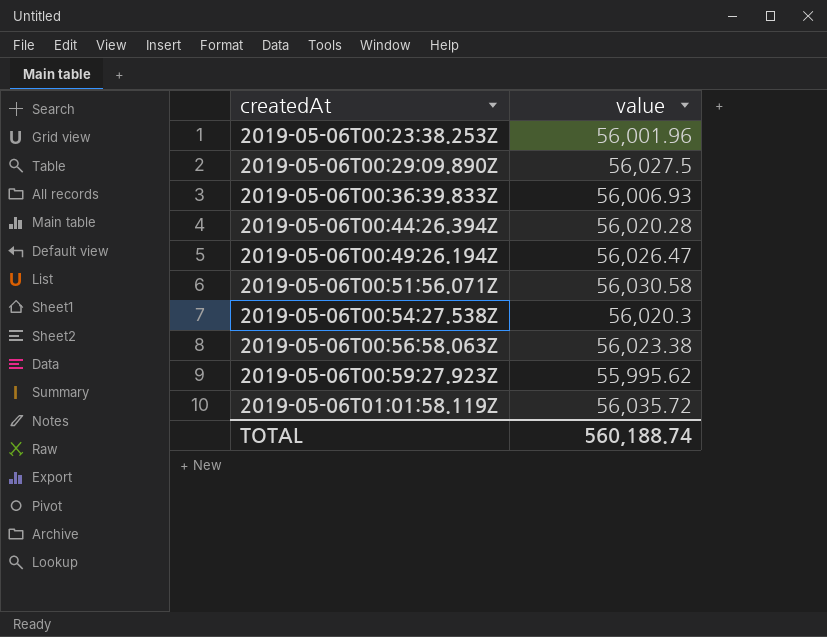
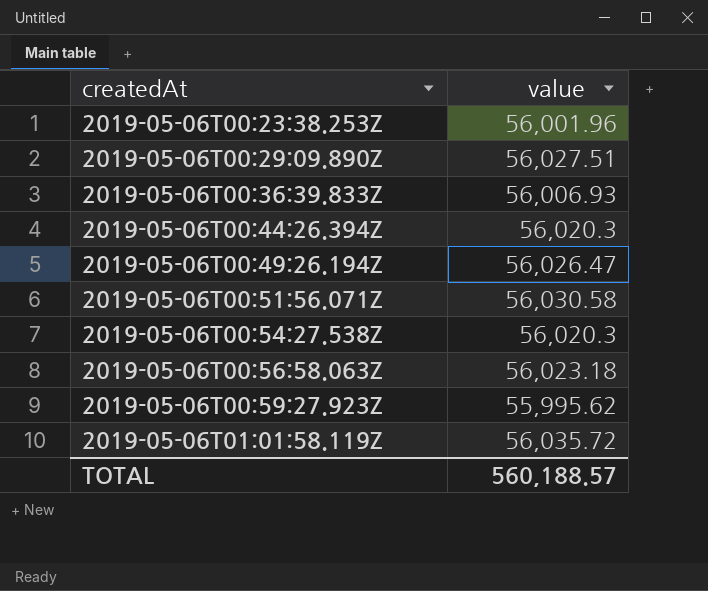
2019-05-06T00:29:09.890Z | value: 56,027.5 -> 56,027.51
2019-05-06T00:44:26.394Z | value: 56,020.28 -> 56,020.3
2019-05-06T00:56:58.063Z | value: 56,023.38 -> 56,023.18
TOTAL | value: 560,188.74 -> 560,188.57

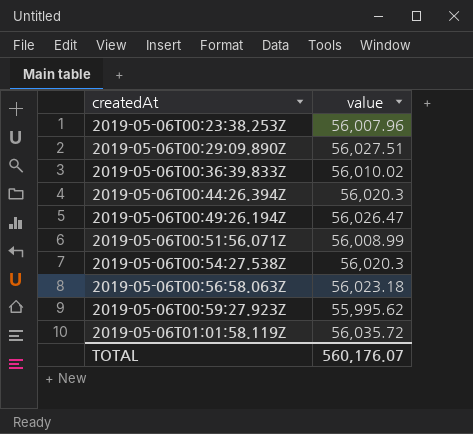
2019-05-06T00:23:38.253Z | value: 56,001.96 -> 56,007.96
2019-05-06T00:36:39.833Z | value: 56,006.93 -> 56,010.02
2019-05-06T00:51:56.071Z | value: 56,030.58 -> 56,008.99
TOTAL | value: 560,188.57 -> 560,176.07

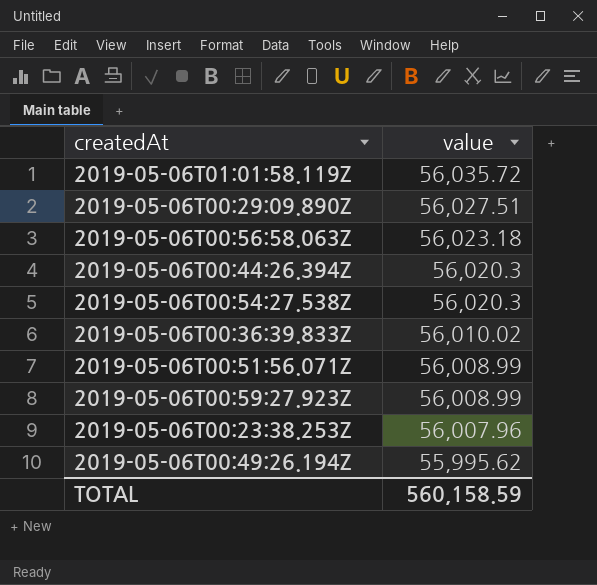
row order: createdAt ascending -> value descending
2019-05-06T00:59:27.923Z | value: 55,995.62 -> 56,008.99
2019-05-06T00:49:26.194Z | value: 56,026.47 -> 55,995.62
TOTAL | value: 560,176.07 -> 560,158.59

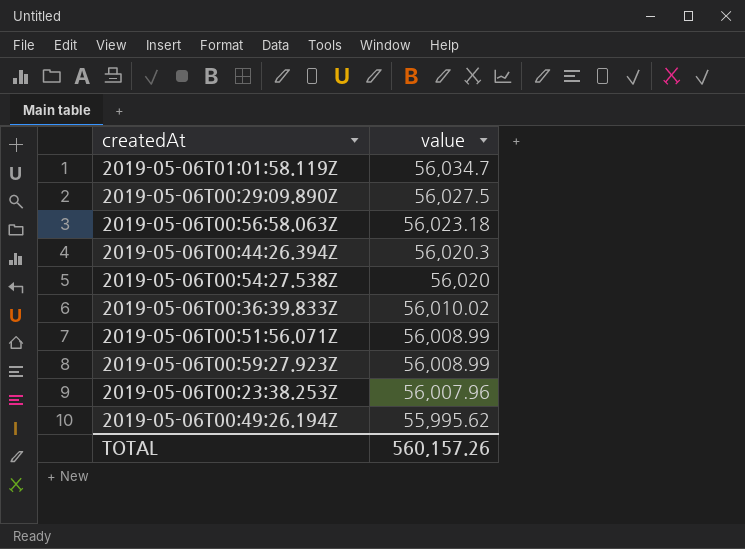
2019-05-06T01:01:58.119Z | value: 56,035.72 -> 56,034.7
2019-05-06T00:29:09.890Z | value: 56,027.51 -> 56,027.5
2019-05-06T00:54:27.538Z | value: 56,020.3 -> 56,020
TOTAL | value: 560,158.59 -> 560,157.26

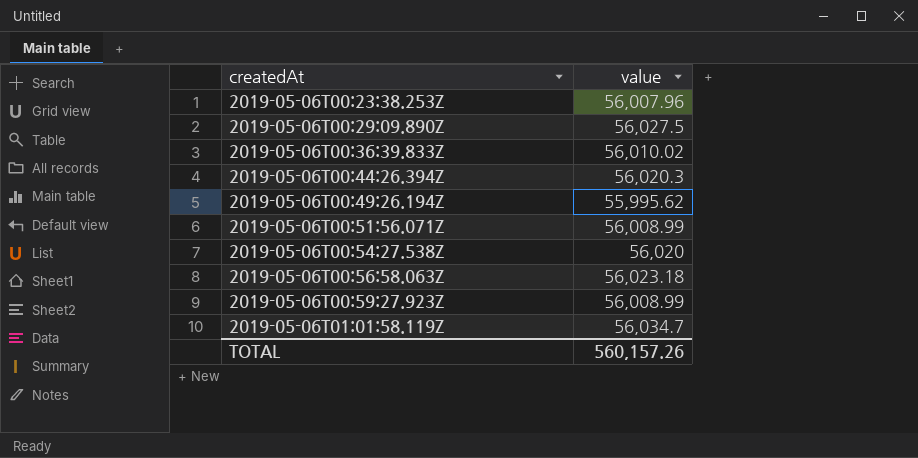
row order: value descending -> createdAt ascending

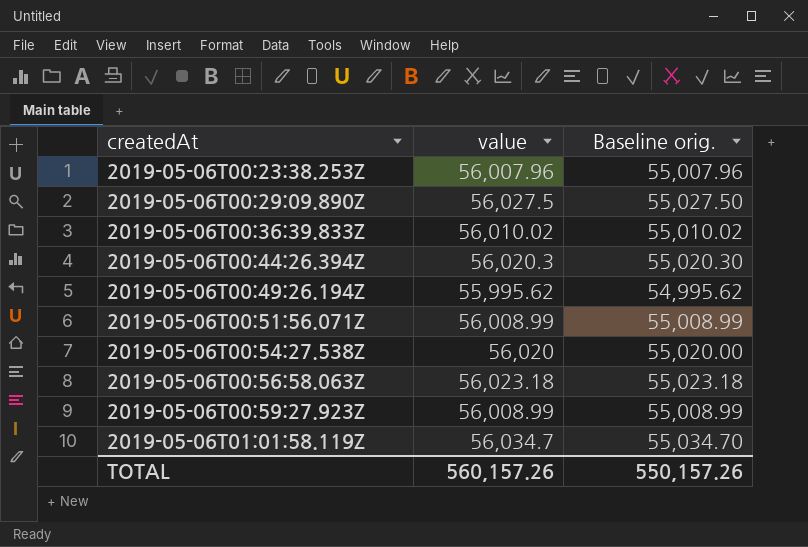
column Baseline orig. | formula: none -> [value] - 1000

